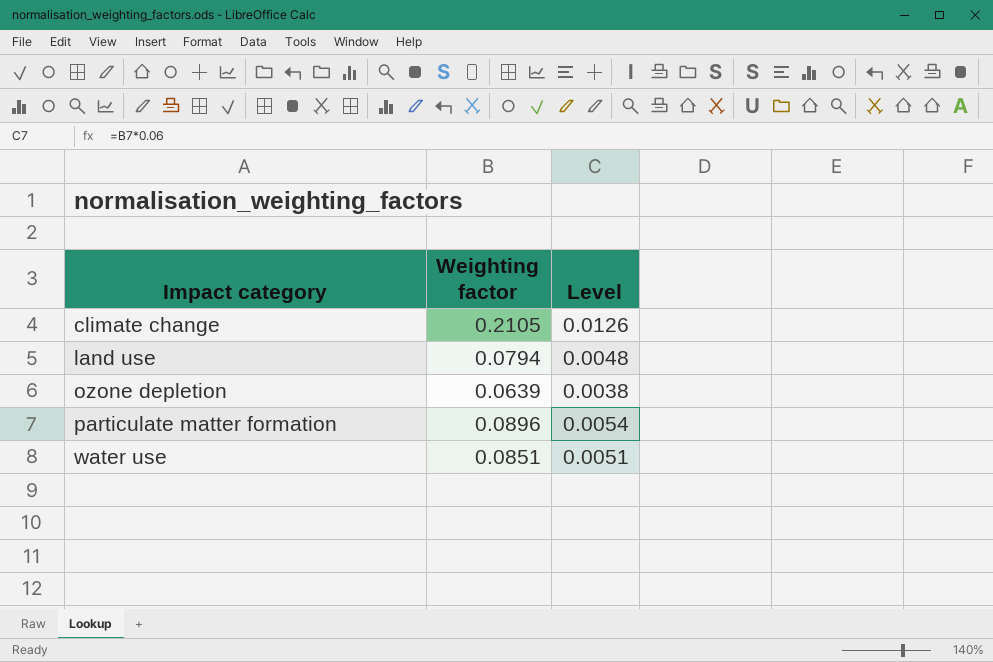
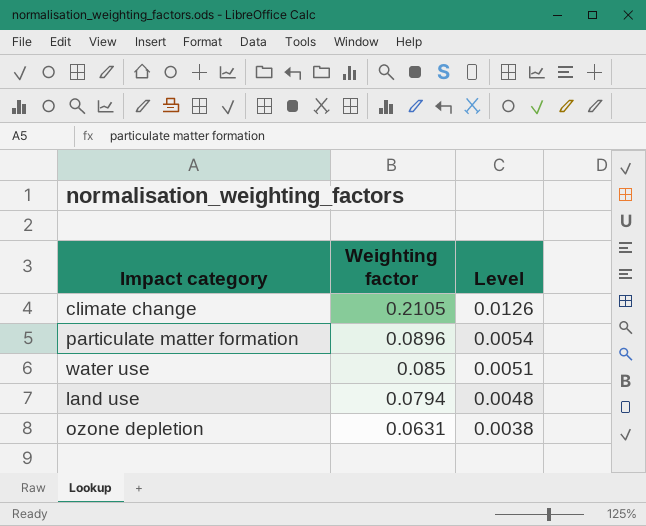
row order: Impact category ascending -> Weighting factor descending
water use | Weighting factor: 0.0851 -> 0.085
ozone depletion | Weighting factor: 0.0639 -> 0.0631

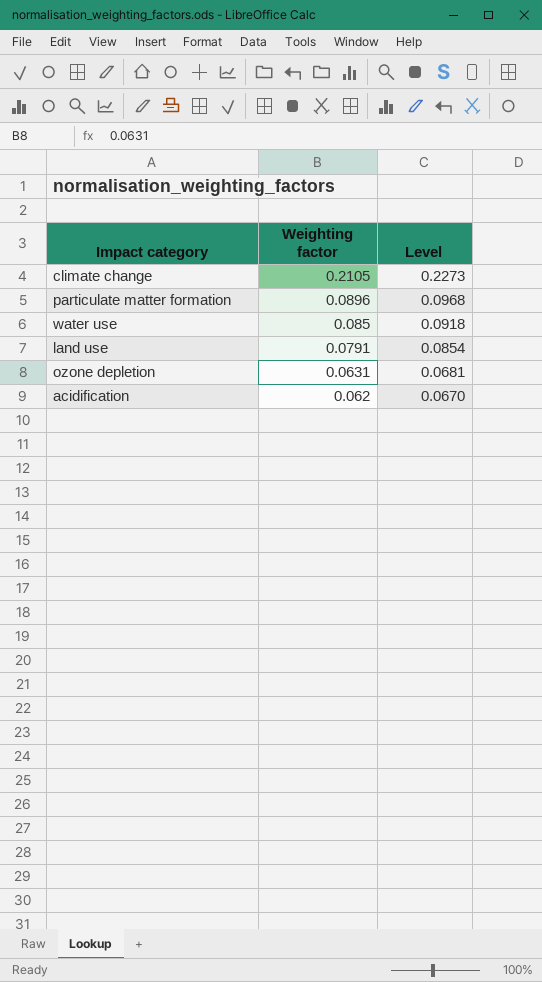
column Level | formula: [Weighting factor] * 0.06 -> [Weighting factor] * 1.08
land use | Weighting factor: 0.0794 -> 0.0791
row acidification: none -> 0.062 | 0.0670

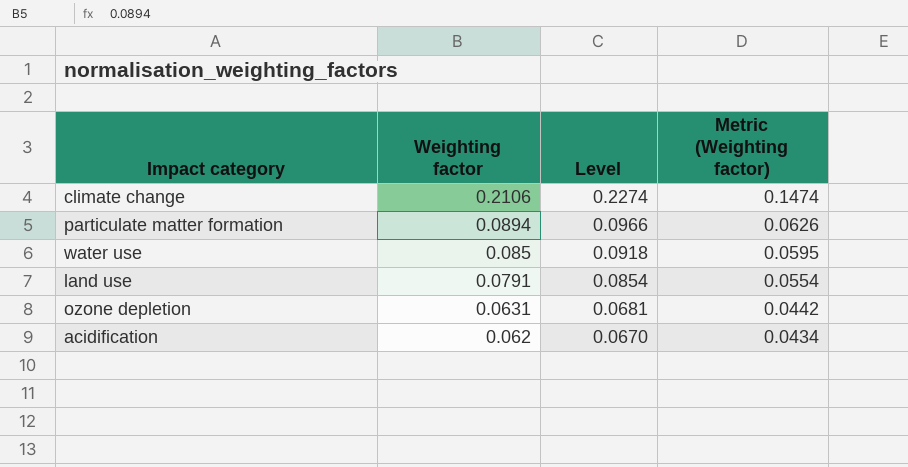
column Metric (Weighting factor) | formula: none -> [Weighting factor] * 0.7
climate change | Weighting factor: 0.2105 -> 0.2106
climate change | Level: 0.2273 -> 0.2274
particulate matter formation | Weighting factor: 0.0896 -> 0.0894
particulate matter formation | Level: 0.0968 -> 0.0966

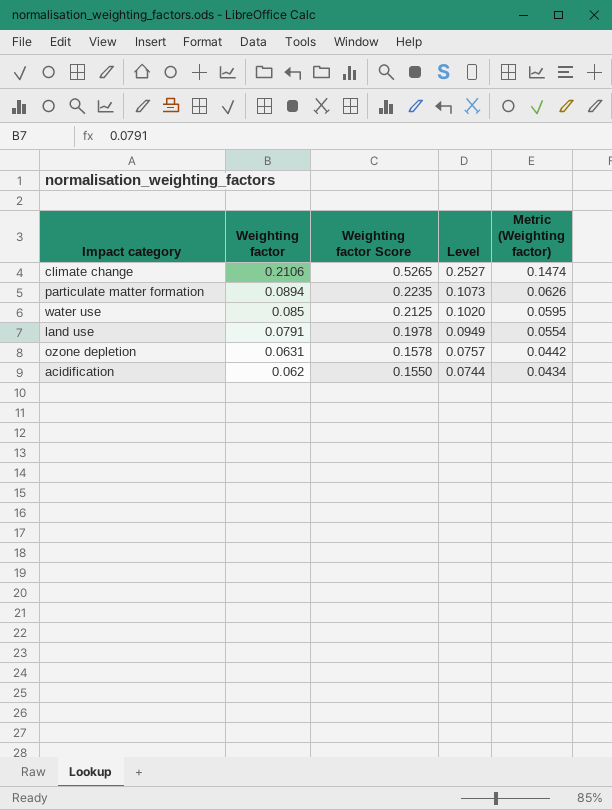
column Weighting factor Score | formula: none -> [Weighting factor] * 2.5
column Level | formula: [Weighting factor] * 1.08 -> [Weighting factor] * 1.2

